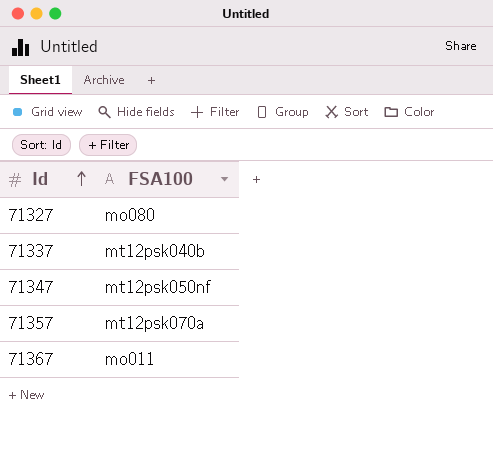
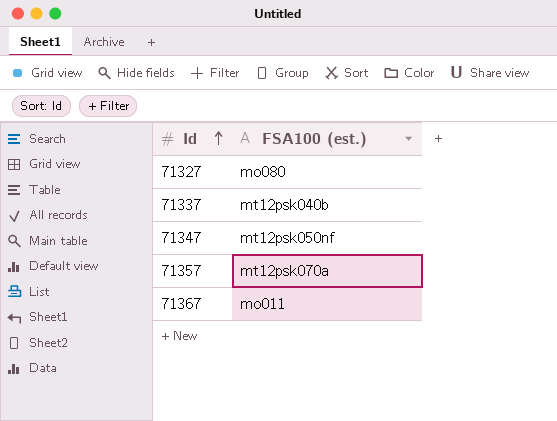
column name: FSA100 -> FSA100 (est.)

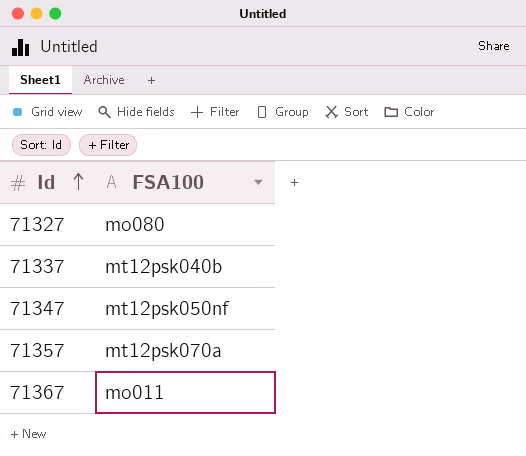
column name: FSA100 (est.) -> FSA100

